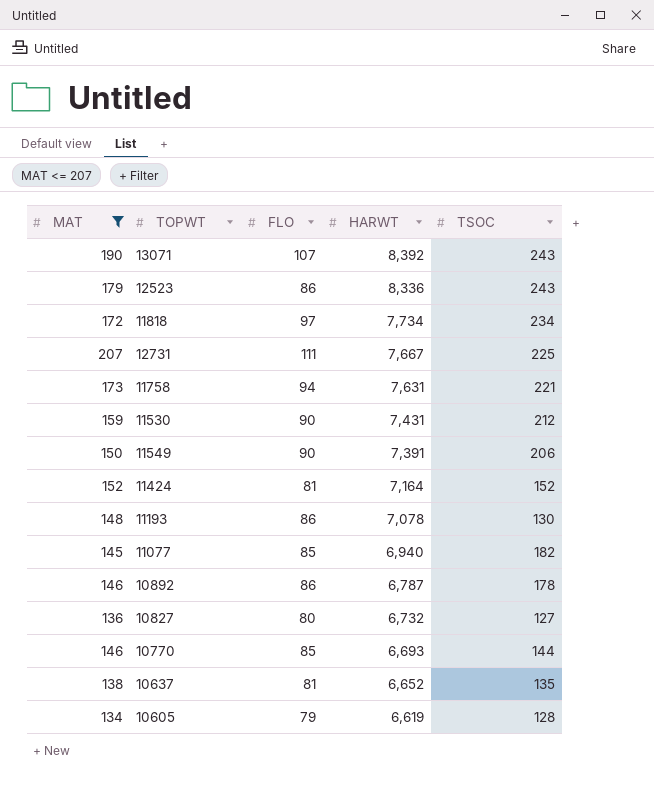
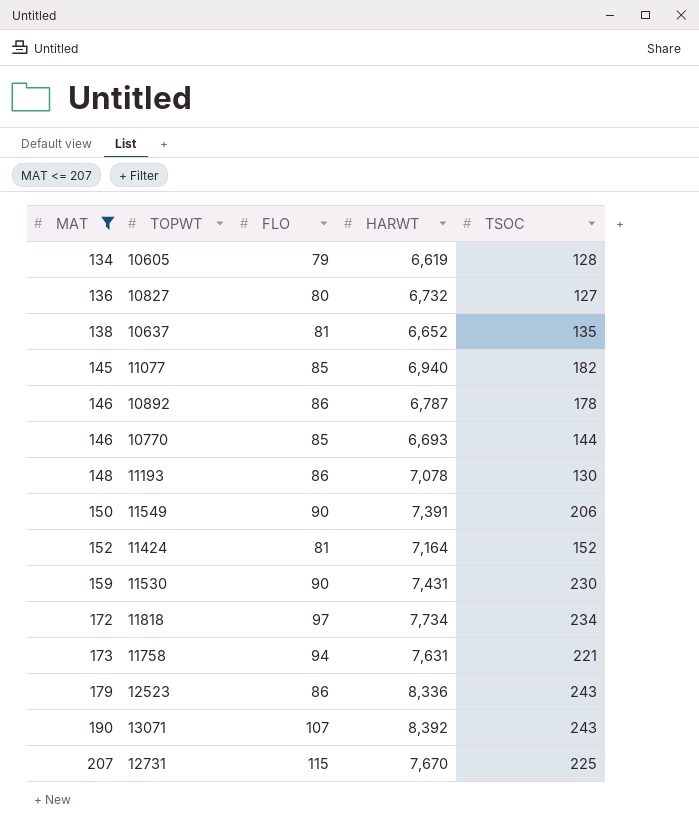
row order: HARWT descending -> MAT ascending
11530 | TSOC: 212 -> 230
12731 | FLO: 111 -> 115
12731 | HARWT: 7,667 -> 7,670

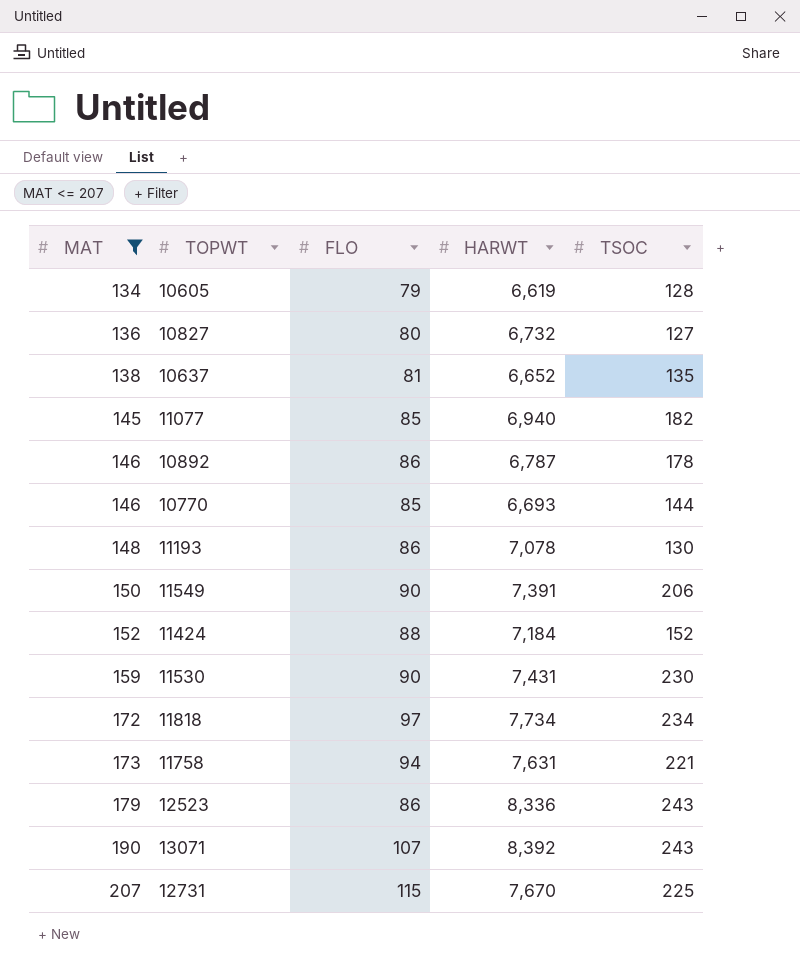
11424 | FLO: 81 -> 88
11424 | HARWT: 7,164 -> 7,184

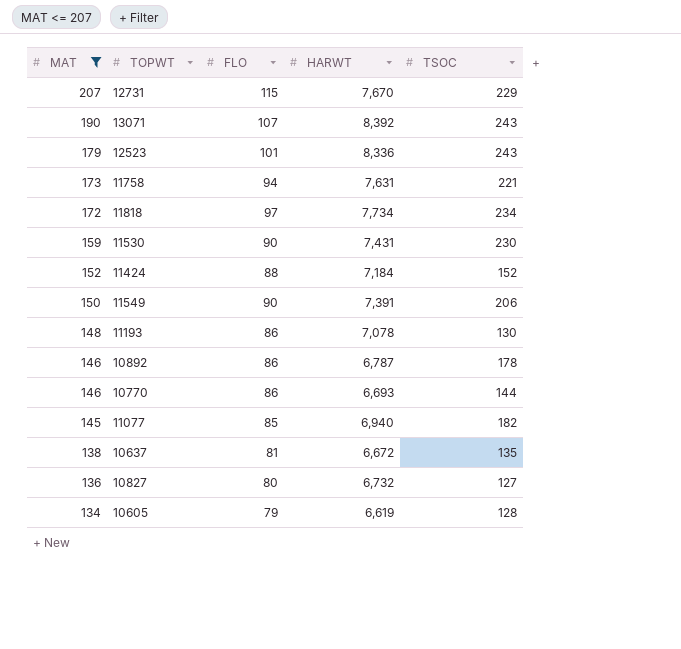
row order: MAT ascending -> MAT descending
12731 | TSOC: 225 -> 229
12523 | FLO: 86 -> 101
10770 | FLO: 85 -> 86
10637 | HARWT: 6,652 -> 6,672

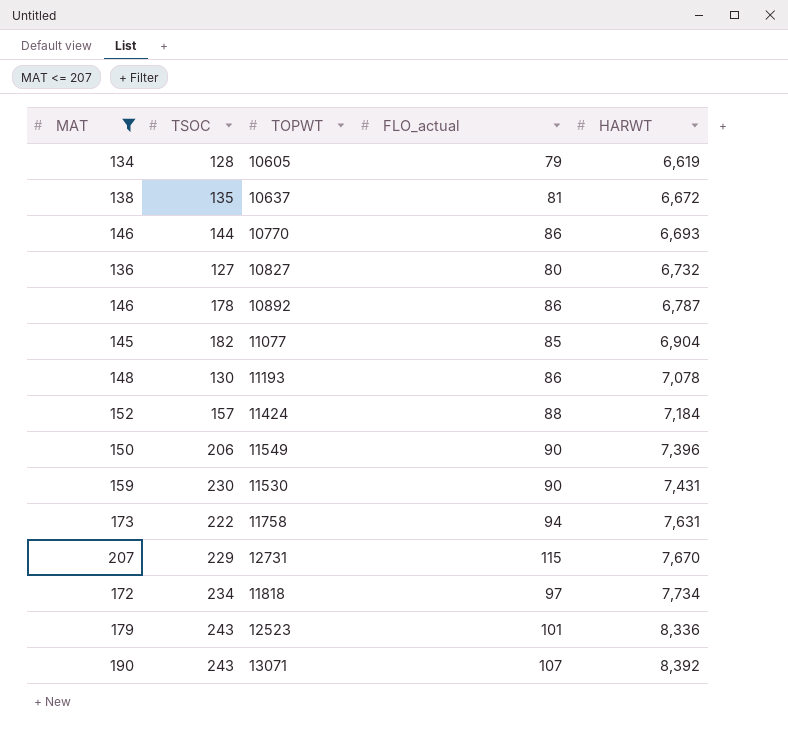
row order: MAT descending -> HARWT ascending
column TSOC | position: 5 -> 2
column name: FLO -> FLO_actual
11077 | HARWT: 6,940 -> 6,904
11424 | TSOC: 152 -> 157
11549 | HARWT: 7,391 -> 7,396
11758 | TSOC: 221 -> 222

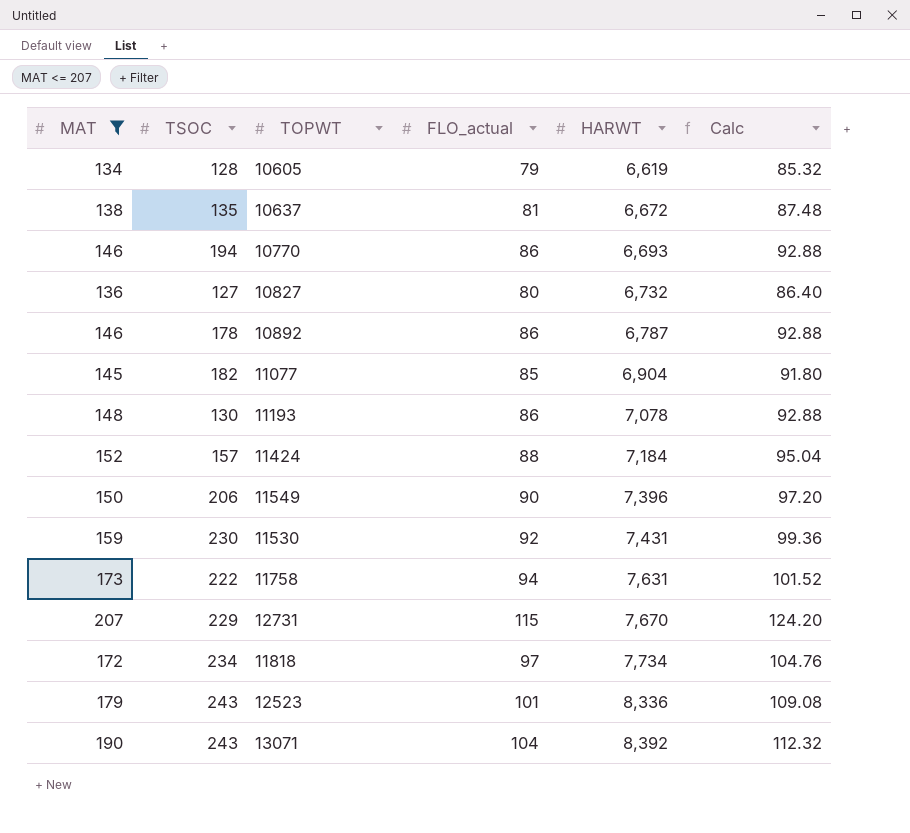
column Calc | formula: none -> [FLO_actual] * 1.08
10770 | TSOC: 144 -> 194
11530 | FLO_actual: 90 -> 92
13071 | FLO_actual: 107 -> 104

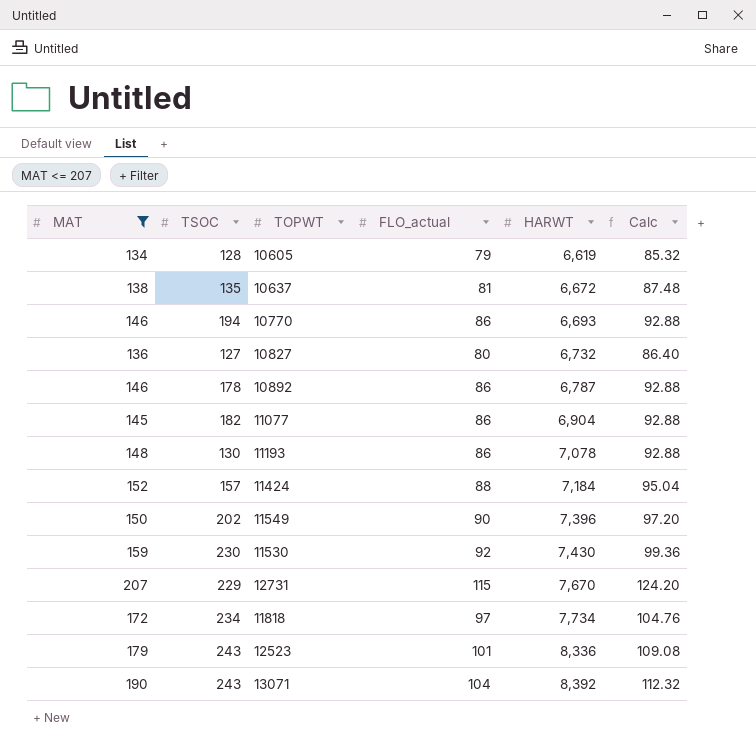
row 11758: 173 | 222 | 94 | 7,631 | 101.52 -> none
11077 | FLO_actual: 85 -> 86
11077 | Calc: 91.80 -> 92.88
11549 | TSOC: 206 -> 202
11530 | HARWT: 7,431 -> 7,430

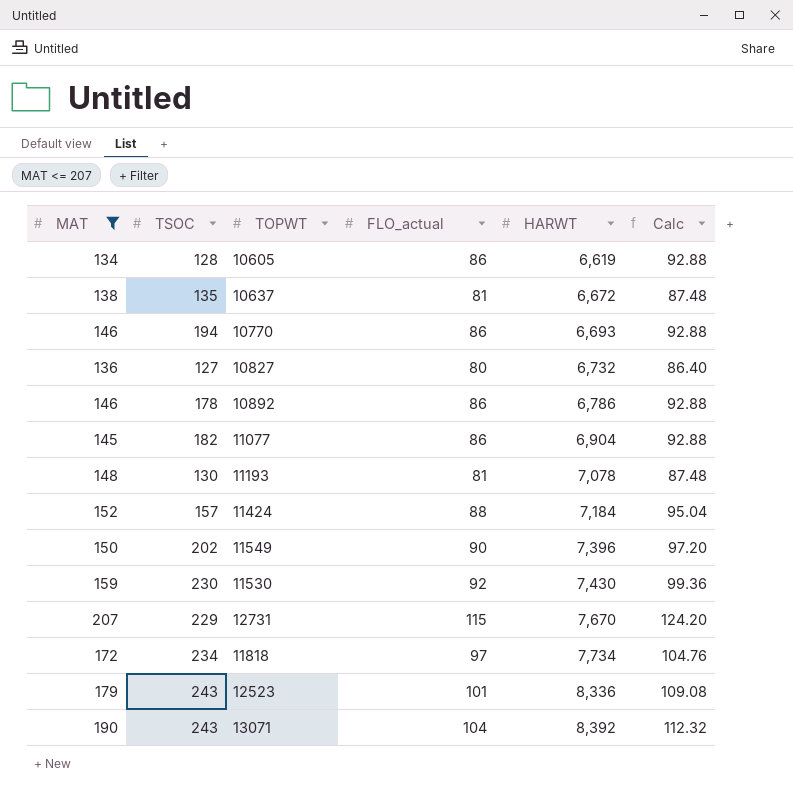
10605 | FLO_actual: 79 -> 86
10605 | Calc: 85.32 -> 92.88
10892 | HARWT: 6,787 -> 6,786
11193 | FLO_actual: 86 -> 81
11193 | Calc: 92.88 -> 87.48

